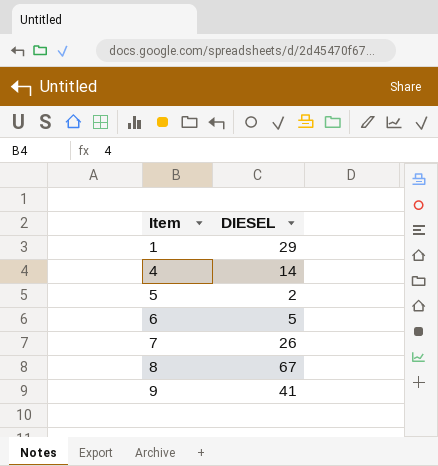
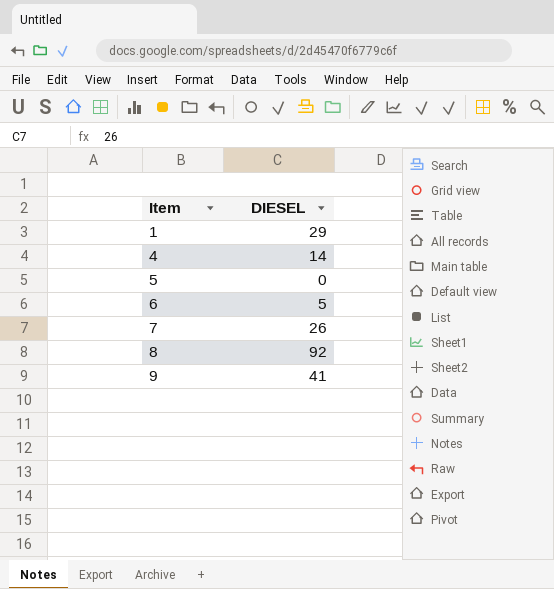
5 | DIESEL: 2 -> 0
8 | DIESEL: 67 -> 92

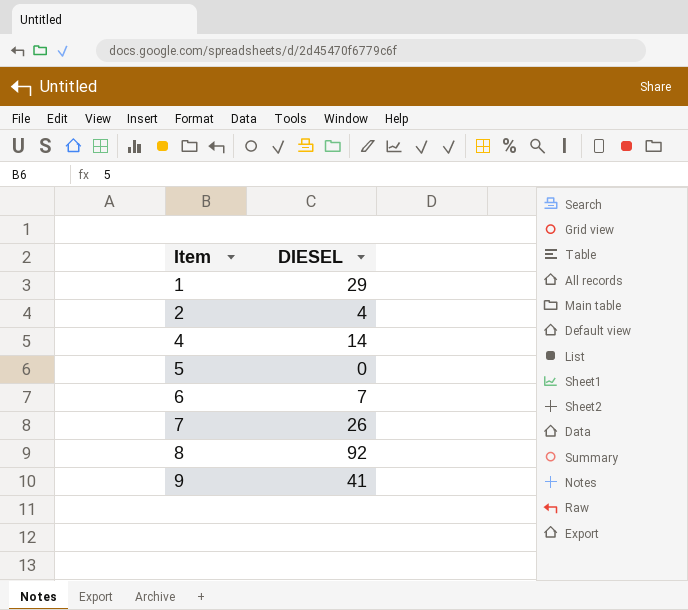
row 2: none -> 4
6 | DIESEL: 5 -> 7

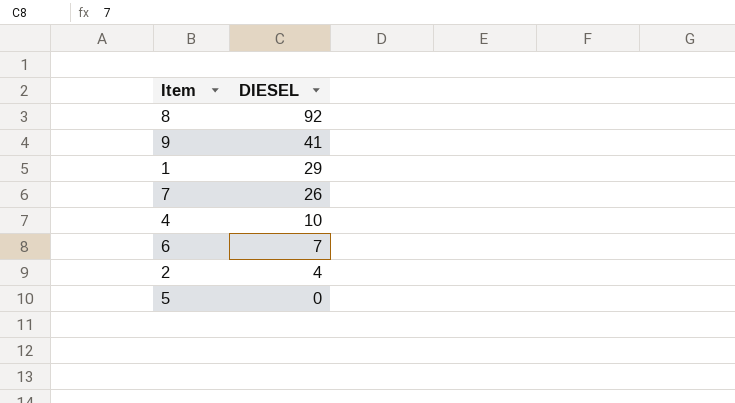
row order: Item ascending -> DIESEL descending
4 | DIESEL: 14 -> 10

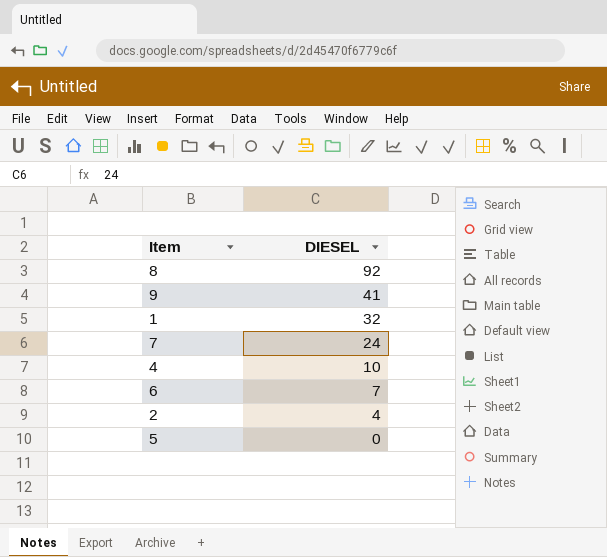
1 | DIESEL: 29 -> 32
7 | DIESEL: 26 -> 24

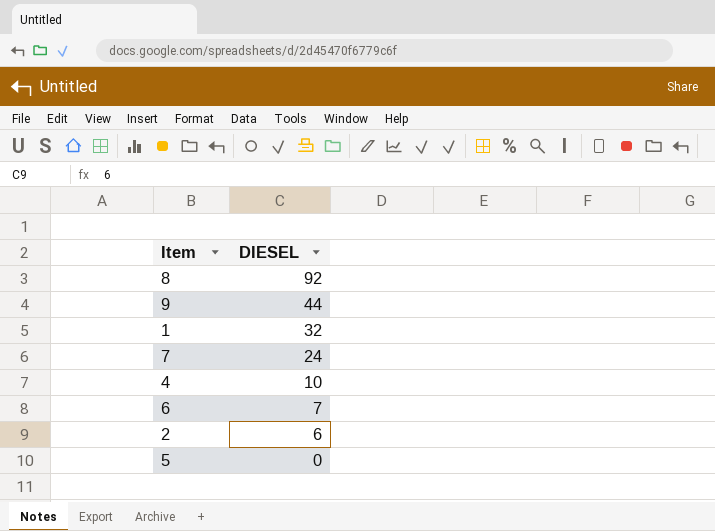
9 | DIESEL: 41 -> 44
2 | DIESEL: 4 -> 6

